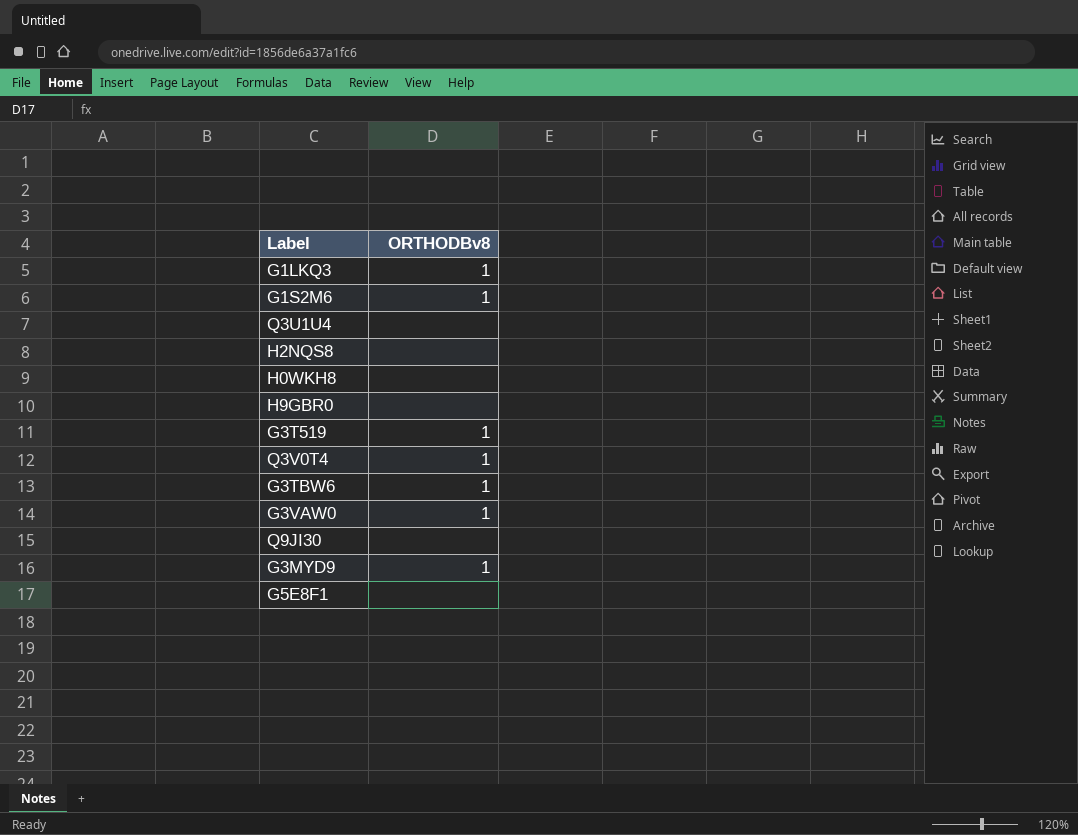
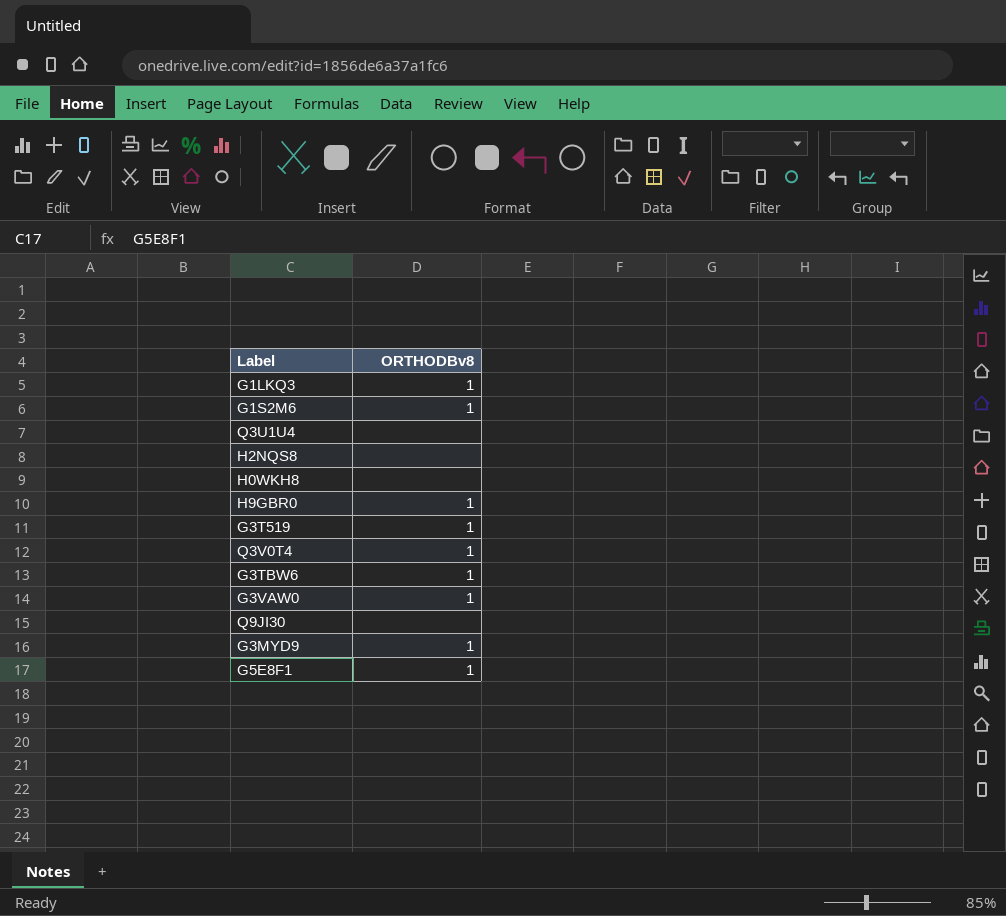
H9GBR0 | ORTHODBv8: none -> 1
G5E8F1 | ORTHODBv8: none -> 1

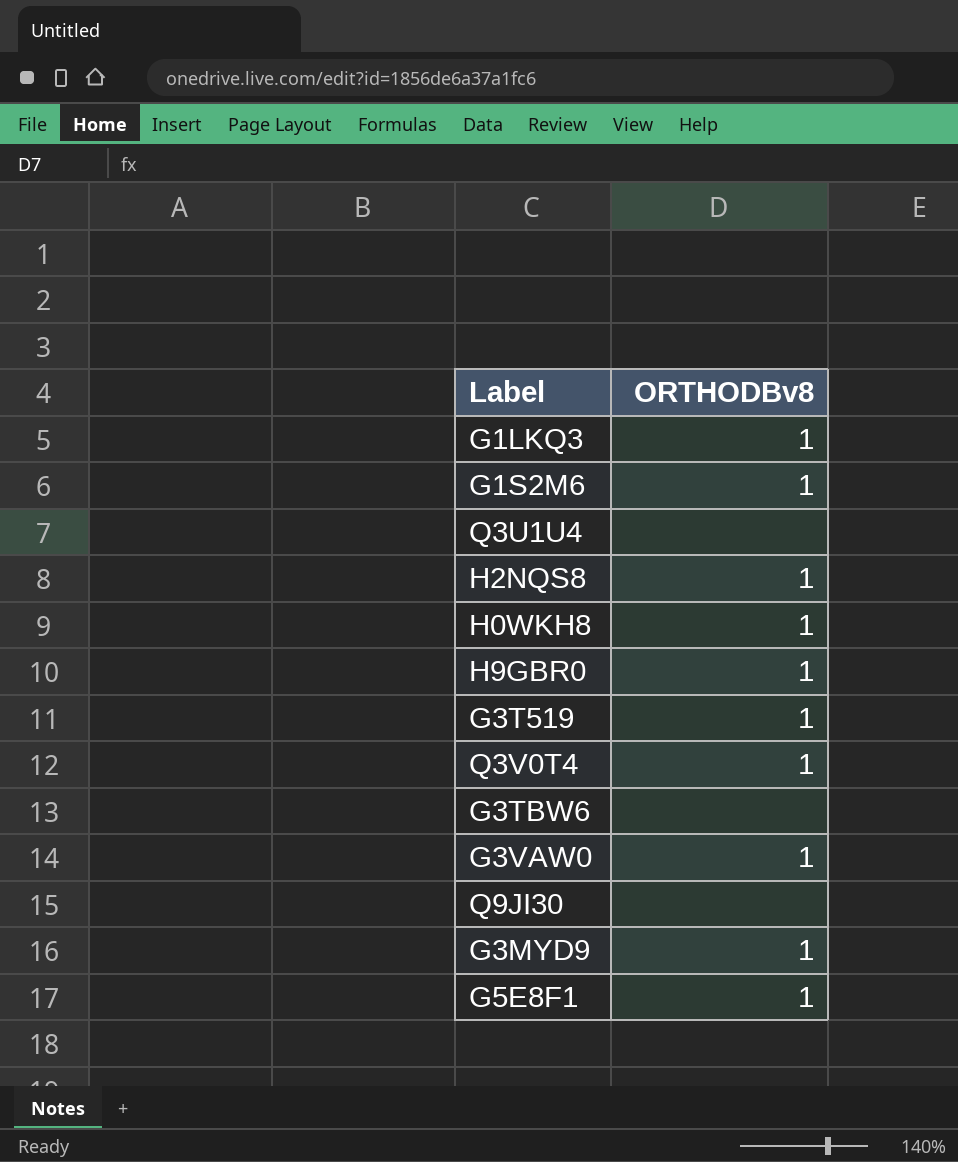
H2NQS8 | ORTHODBv8: none -> 1
H0WKH8 | ORTHODBv8: none -> 1
G3TBW6 | ORTHODBv8: 1 -> none

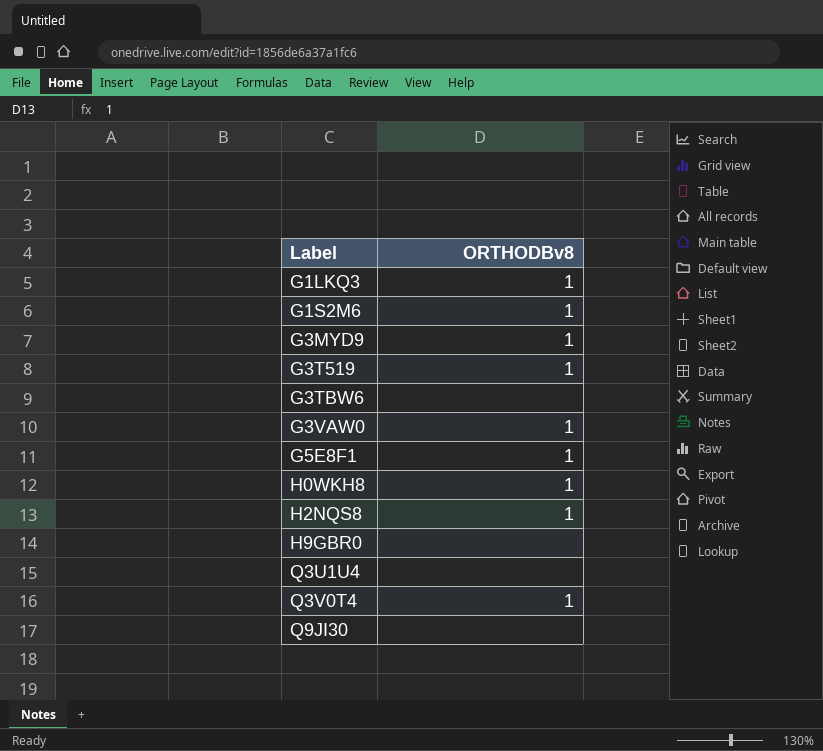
row order: none -> Label ascending
H9GBR0 | ORTHODBv8: 1 -> none

